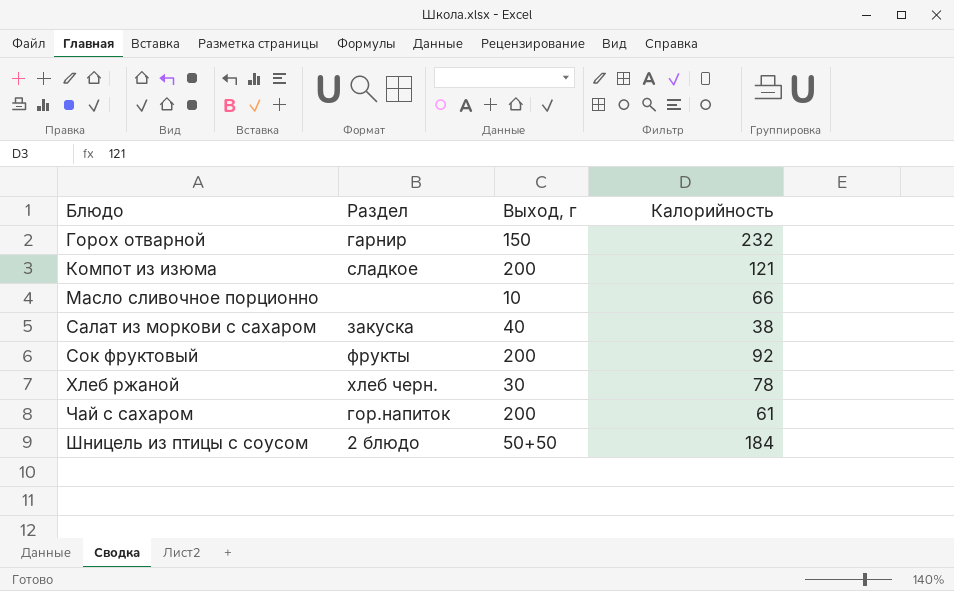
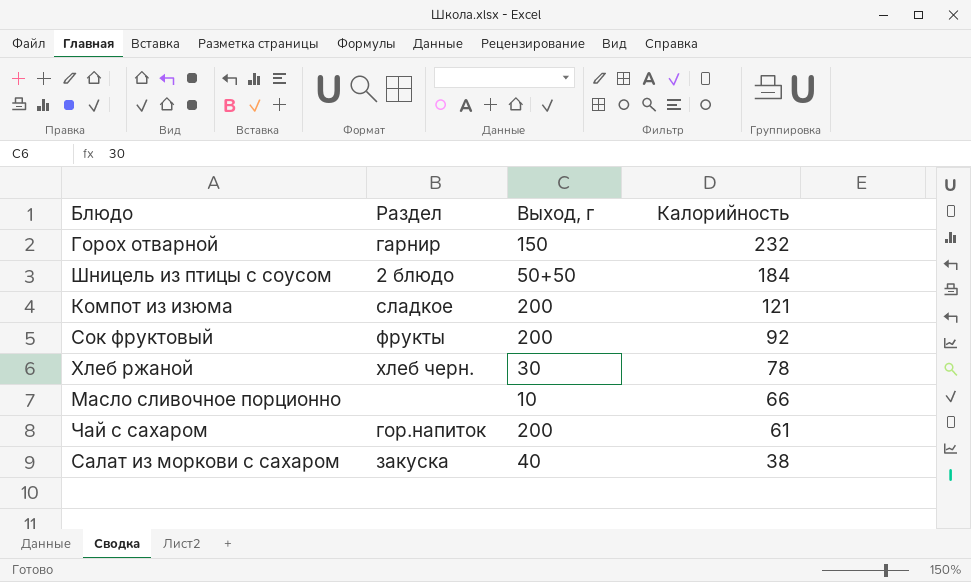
row order: Блюдо ascending -> Калорийность descending

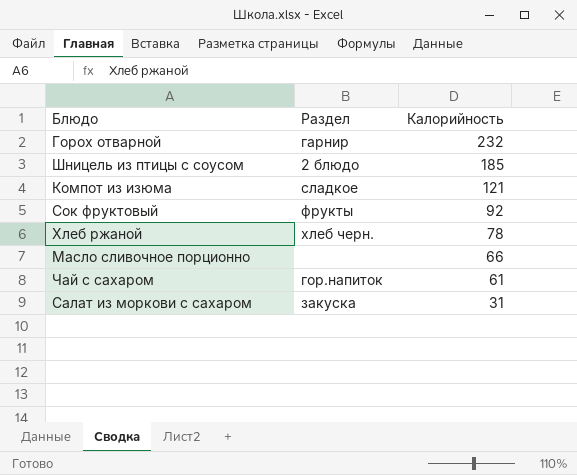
column Выход, г | position: 3 -> none
Шницель из птицы с соусом | Калорийность: 184 -> 185
Салат из моркови с сахаром | Калорийность: 38 -> 31

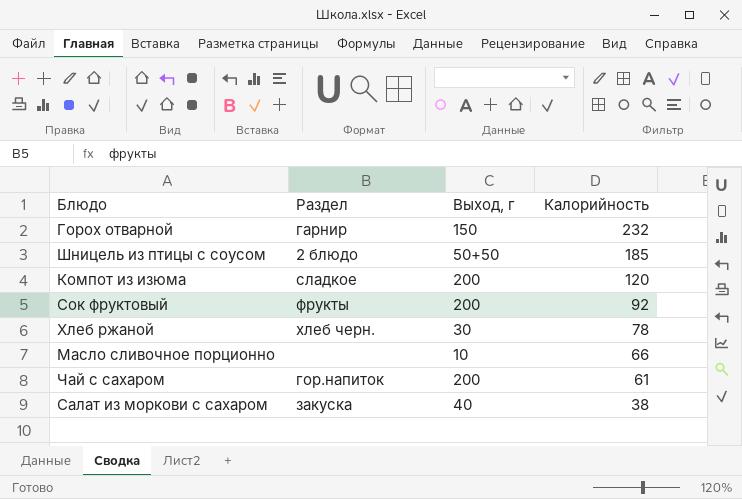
column Выход, г | position: none -> 3
Компот из изюма | Калорийность: 121 -> 120
Салат из моркови с сахаром | Калорийность: 31 -> 38

